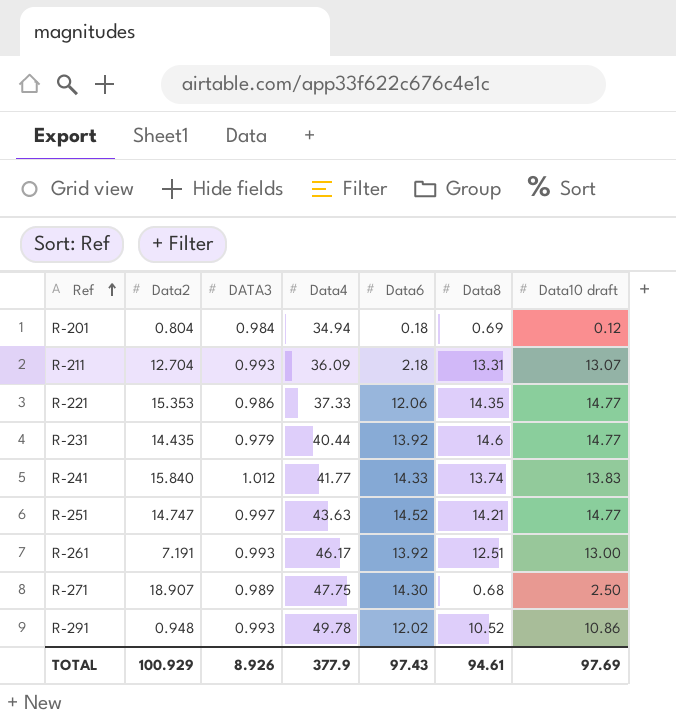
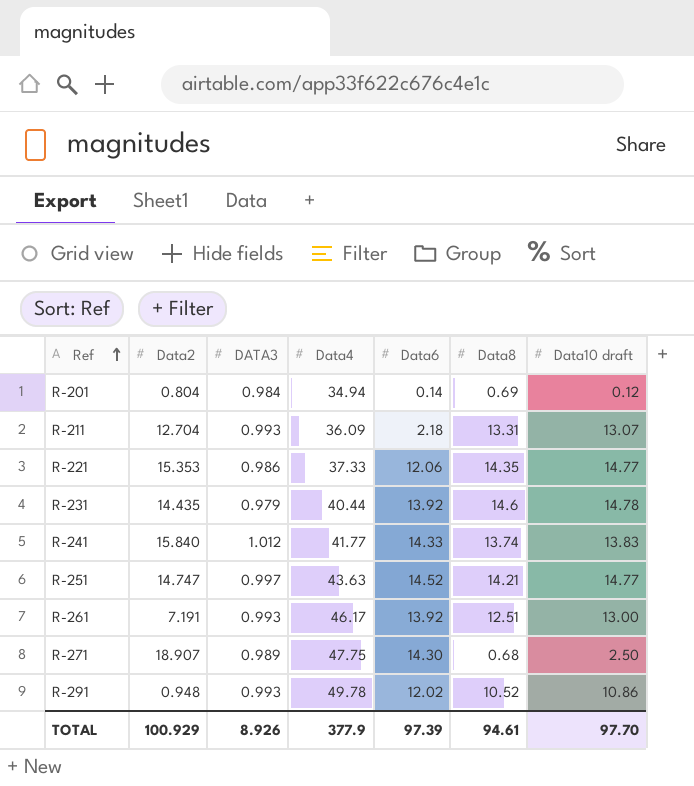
R-201 | Data6: 0.18 -> 0.14
R-231 | Data10 draft: 14.77 -> 14.78
TOTAL | Data6: 97.43 -> 97.39
TOTAL | Data10 draft: 97.69 -> 97.70

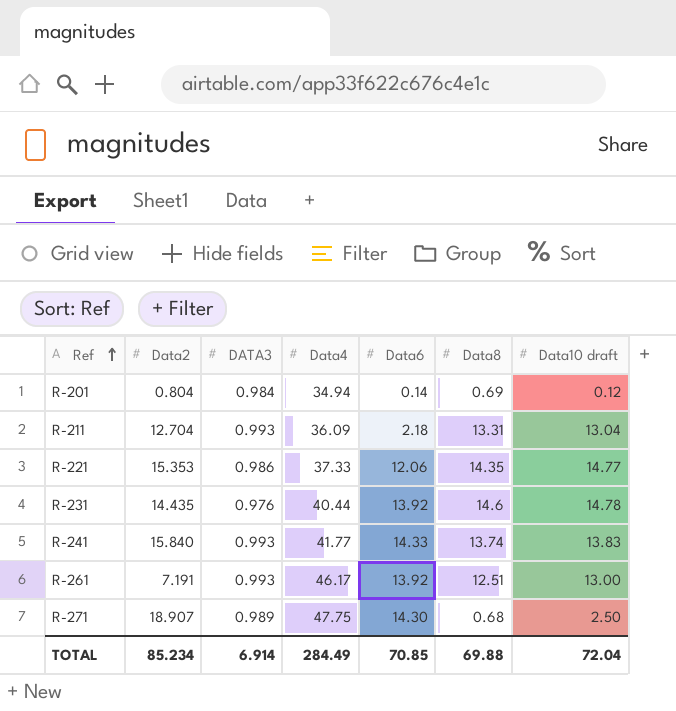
row R-251: 14.747 | 0.997 | 43.63 | 14.52 | 14.21 | 14.77 -> none
row R-291: 0.948 | 0.993 | 49.78 | 12.02 | 10.52 | 10.86 -> none
R-211 | Data10 draft: 13.07 -> 13.04
R-231 | DATA3: 0.979 -> 0.976
R-241 | DATA3: 1.012 -> 0.993
TOTAL | Data2: 100.929 -> 85.234
TOTAL | DATA3: 8.926 -> 6.914
TOTAL | Data4: 377.9 -> 284.49
TOTAL | Data6: 97.39 -> 70.85
TOTAL | Data8: 94.61 -> 69.88
TOTAL | Data10 draft: 97.70 -> 72.04

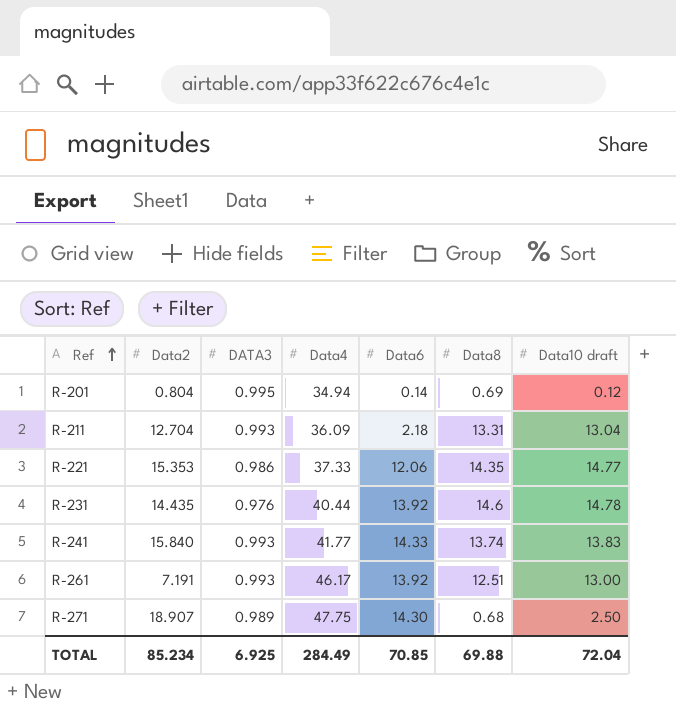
R-201 | DATA3: 0.984 -> 0.995
TOTAL | DATA3: 6.914 -> 6.925

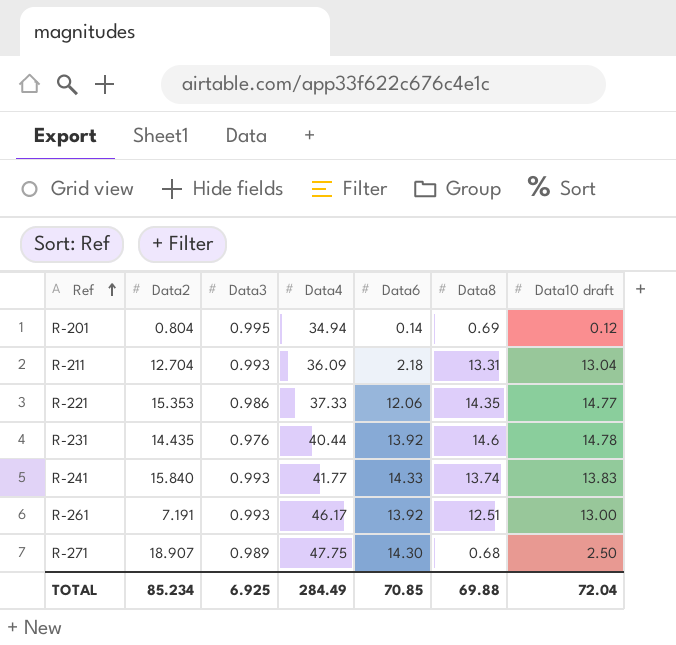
column name: DATA3 -> Data3

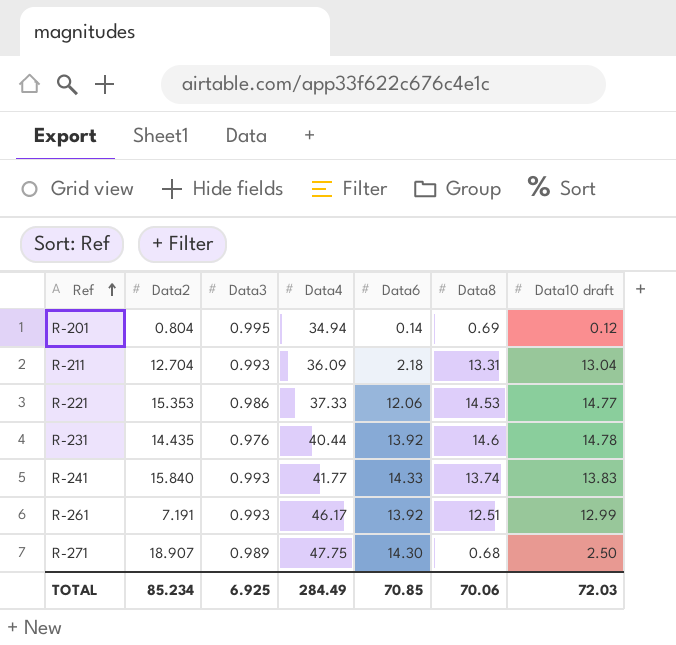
R-221 | Data8: 14.35 -> 14.53
R-261 | Data10 draft: 13.00 -> 12.99
TOTAL | Data8: 69.88 -> 70.06
TOTAL | Data10 draft: 72.04 -> 72.03

